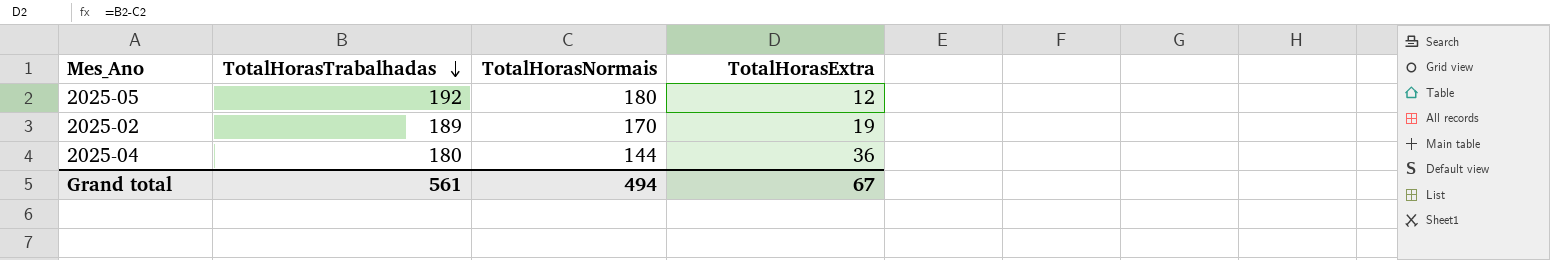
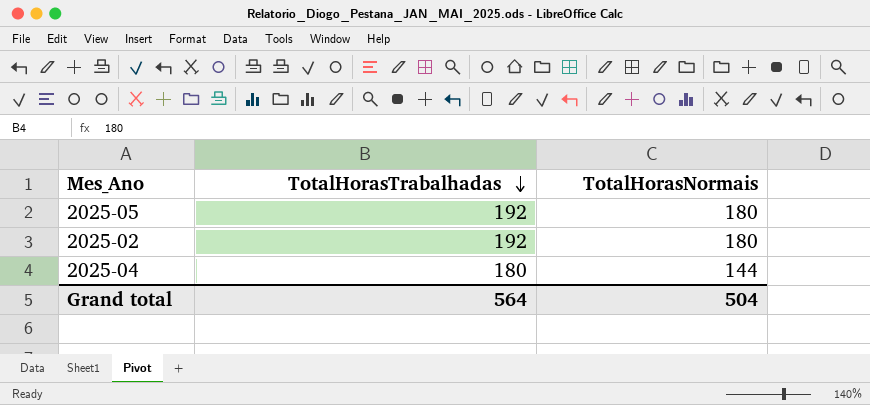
column TotalHorasExtra | formula: [TotalHorasTrabalhadas] - [TotalHorasNormais] -> none
2025-02 | TotalHorasTrabalhadas: 189 -> 192
2025-02 | TotalHorasNormais: 170 -> 180
Grand total | TotalHorasTrabalhadas: 561 -> 564
Grand total | TotalHorasNormais: 494 -> 504

